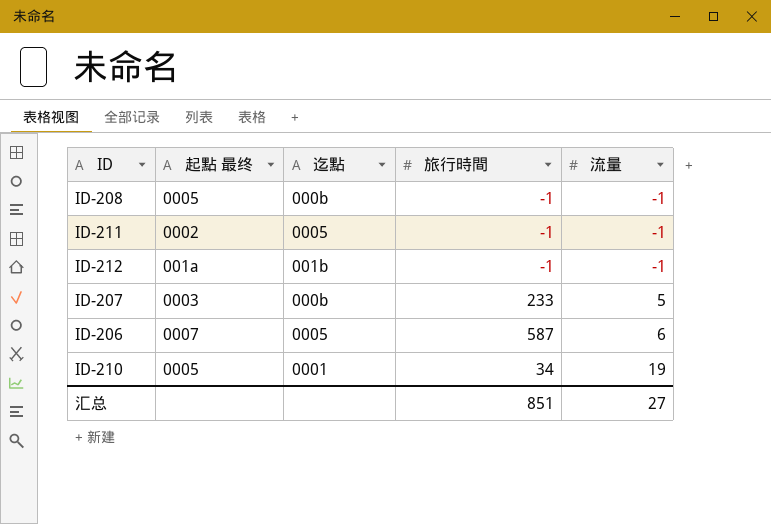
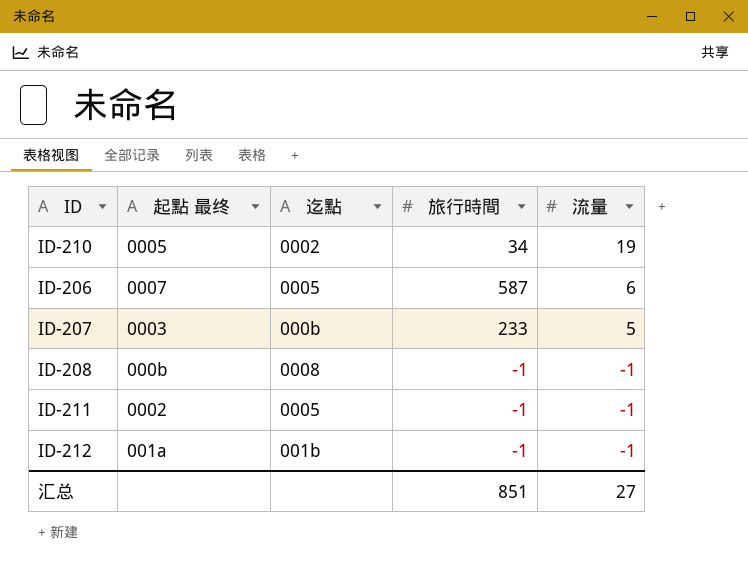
row order: 流量 ascending -> 流量 descending
ID-210 | 迄點: 0001 -> 0002
ID-208 | 起點 最终: 0005 -> 000b
ID-208 | 迄點: 000b -> 0008

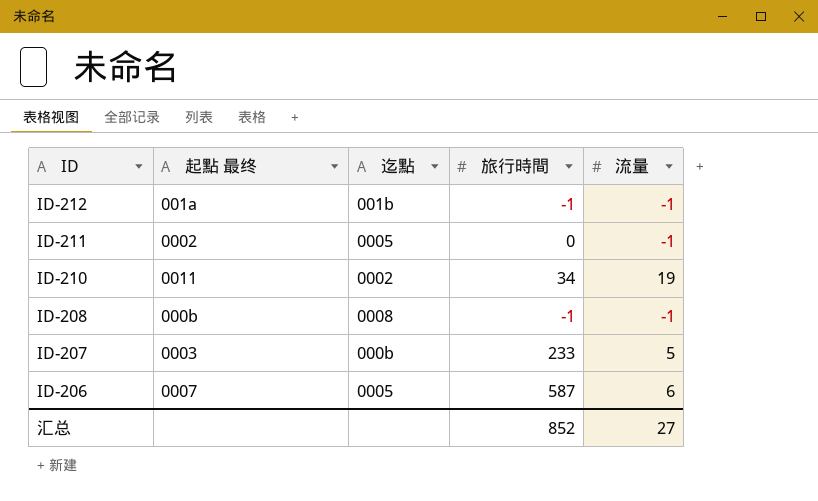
row order: 流量 descending -> ID descending
ID-211 | 旅行時間: -1 -> 0
ID-210 | 起點 最终: 0005 -> 0011
汇总 | 旅行時間: 851 -> 852

